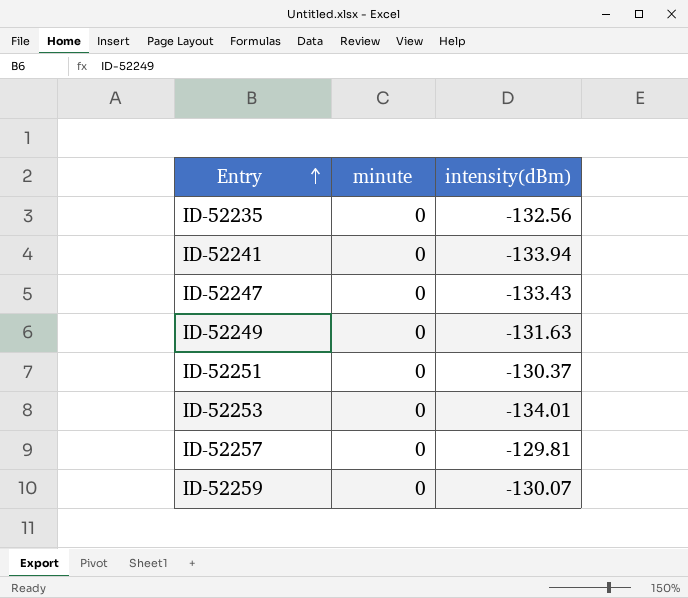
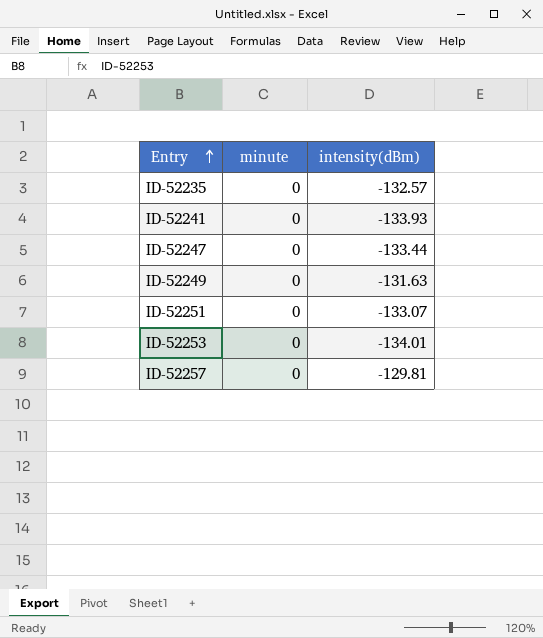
row ID-52259: 0 | -130.07 -> none
ID-52235 | intensity(dBm): -132.56 -> -132.57
ID-52241 | intensity(dBm): -133.94 -> -133.93
ID-52247 | intensity(dBm): -133.43 -> -133.44
ID-52251 | intensity(dBm): -130.37 -> -133.07

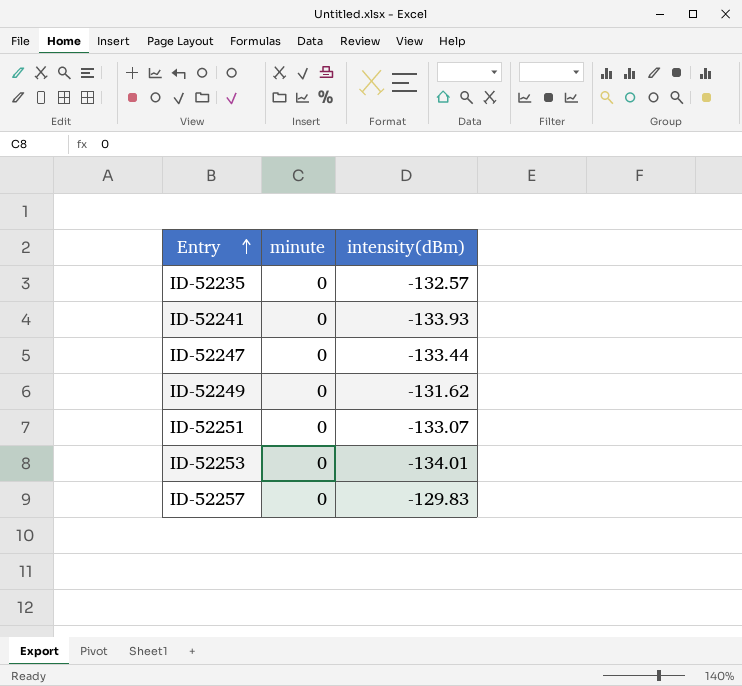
ID-52249 | intensity(dBm): -131.63 -> -131.62
ID-52257 | intensity(dBm): -129.81 -> -129.83

